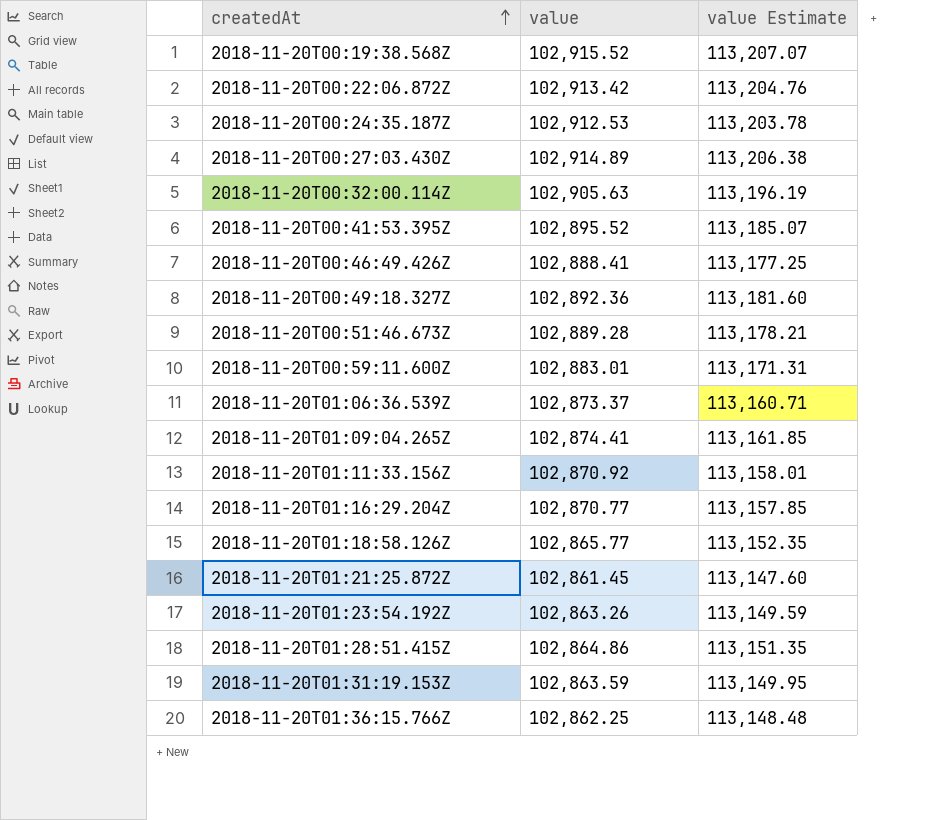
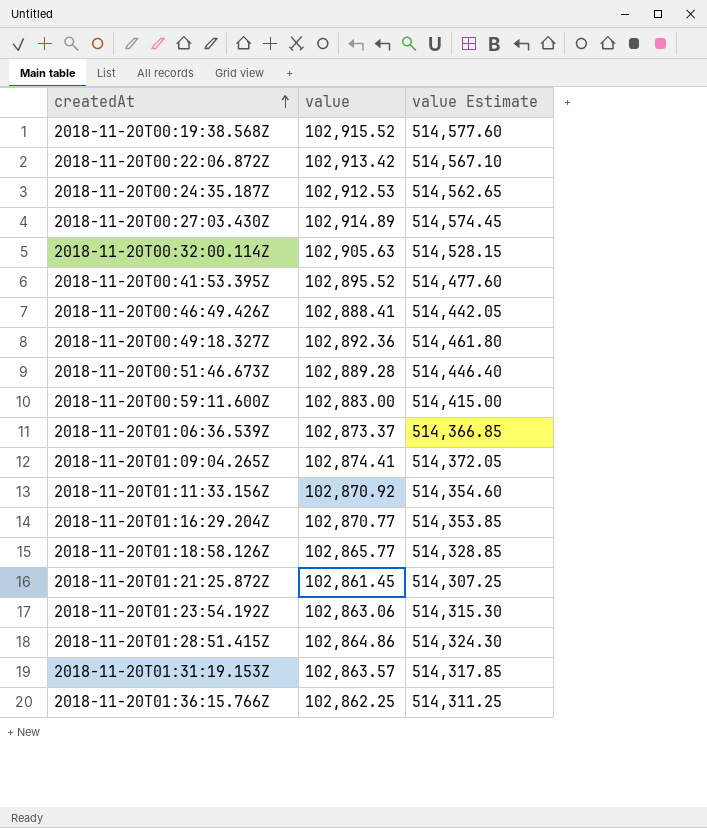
column value Estimate | formula: [value] * 1.1 -> [value] * 5
2018-11-20T00:59:11.600Z | value: 102,883.01 -> 102,883.00
2018-11-20T01:23:54.192Z | value: 102,863.26 -> 102,863.06
2018-11-20T01:31:19.153Z | value: 102,863.59 -> 102,863.57

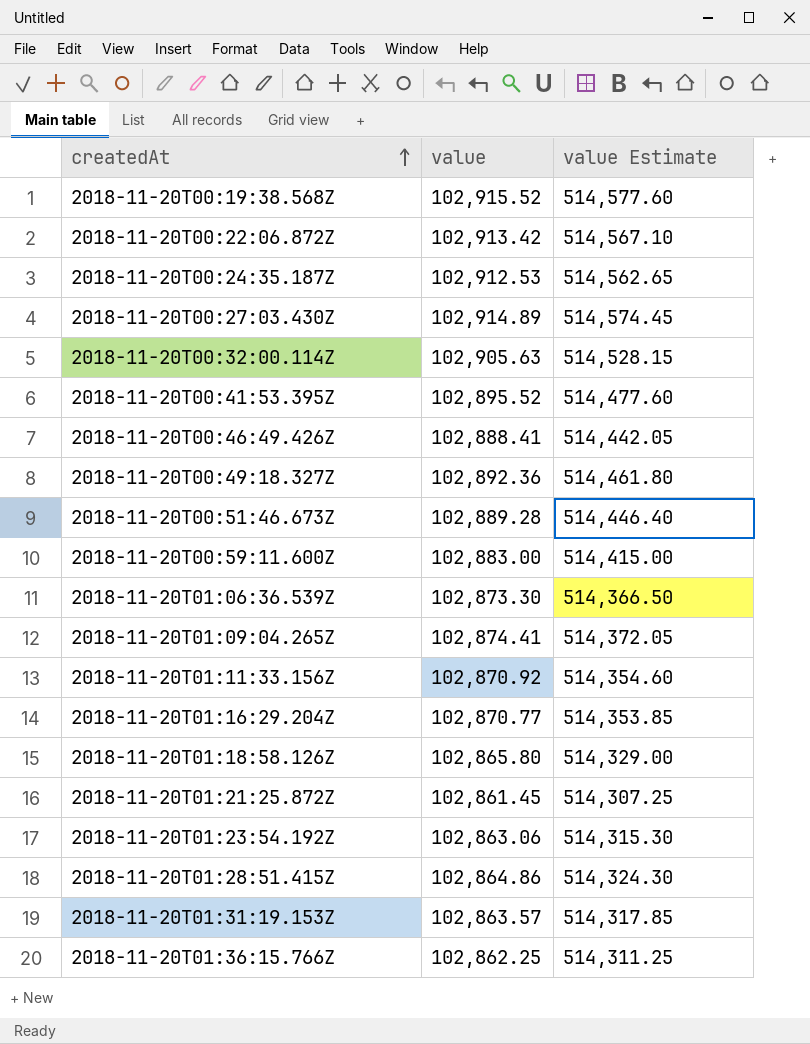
2018-11-20T01:06:36.539Z | value: 102,873.37 -> 102,873.30
2018-11-20T01:06:36.539Z | value Estimate: 514,366.85 -> 514,366.50
2018-11-20T01:18:58.126Z | value: 102,865.77 -> 102,865.80
2018-11-20T01:18:58.126Z | value Estimate: 514,328.85 -> 514,329.00

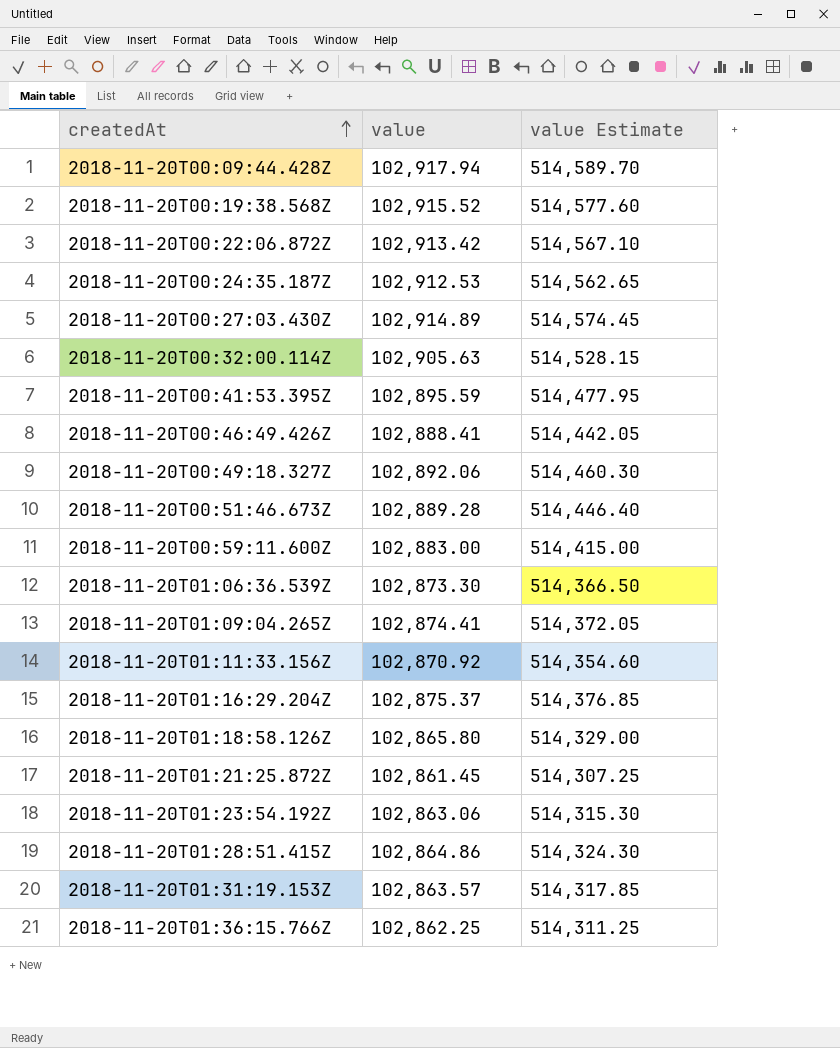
row 2018-11-20T00:09:44.428Z: none -> 102,917.94 | 514,589.70
2018-11-20T00:41:53.395Z | value: 102,895.52 -> 102,895.59
2018-11-20T00:41:53.395Z | value Estimate: 514,477.60 -> 514,477.95
2018-11-20T00:49:18.327Z | value: 102,892.36 -> 102,892.06
2018-11-20T00:49:18.327Z | value Estimate: 514,461.80 -> 514,460.30
2018-11-20T01:16:29.204Z | value: 102,870.77 -> 102,875.37
2018-11-20T01:16:29.204Z | value Estimate: 514,353.85 -> 514,376.85

